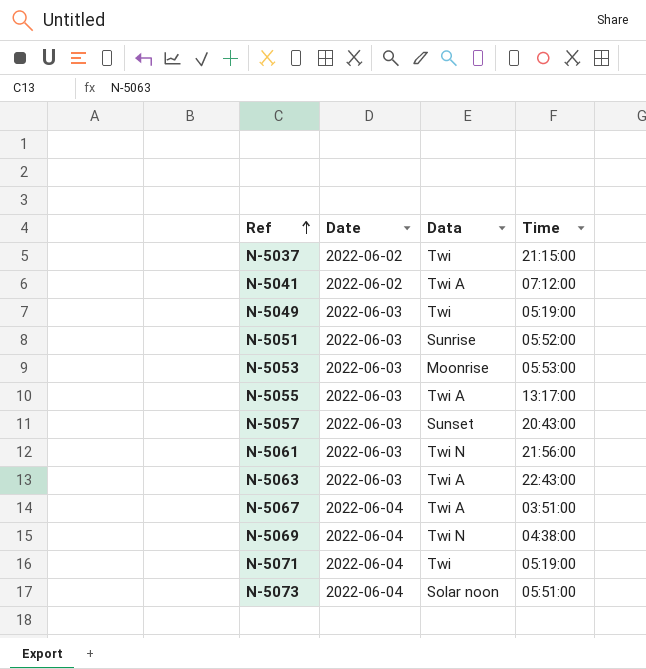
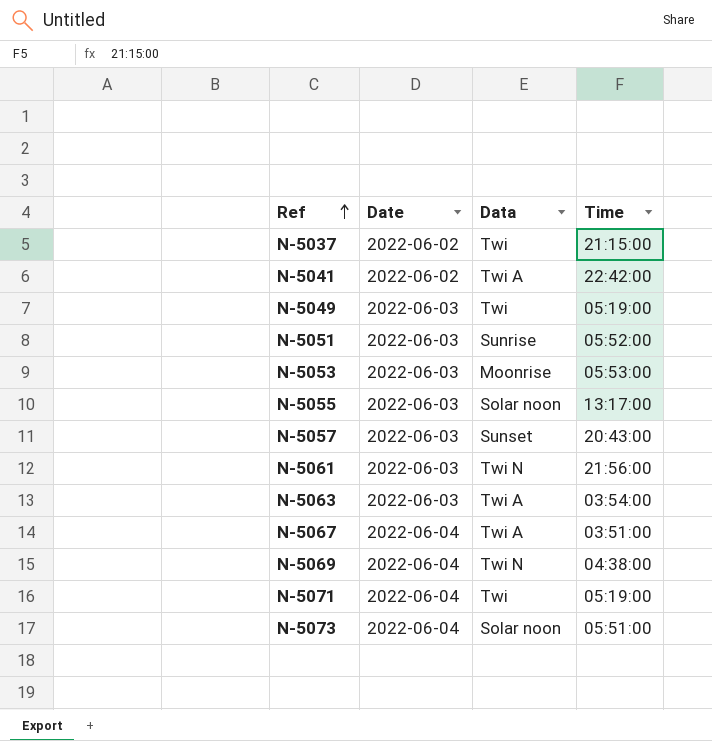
N-5041 | Time: 07:12:00 -> 22:42:00
N-5055 | Data: Twi A -> Solar noon
N-5063 | Time: 22:43:00 -> 03:54:00

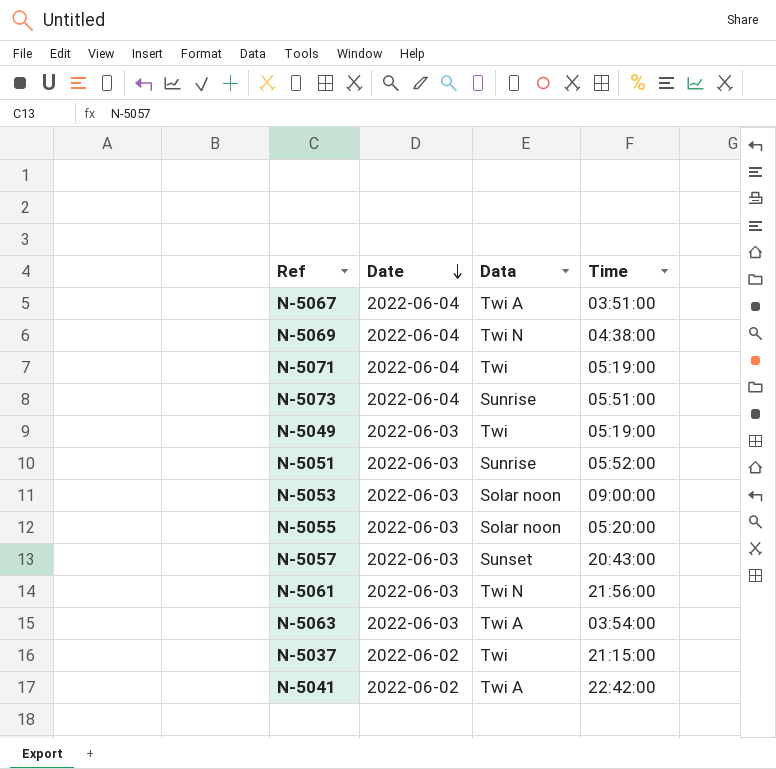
row order: Ref ascending -> Date descending
N-5073 | Data: Solar noon -> Sunrise
N-5053 | Data: Moonrise -> Solar noon
N-5053 | Time: 05:53:00 -> 09:00:00
N-5055 | Time: 13:17:00 -> 05:20:00

